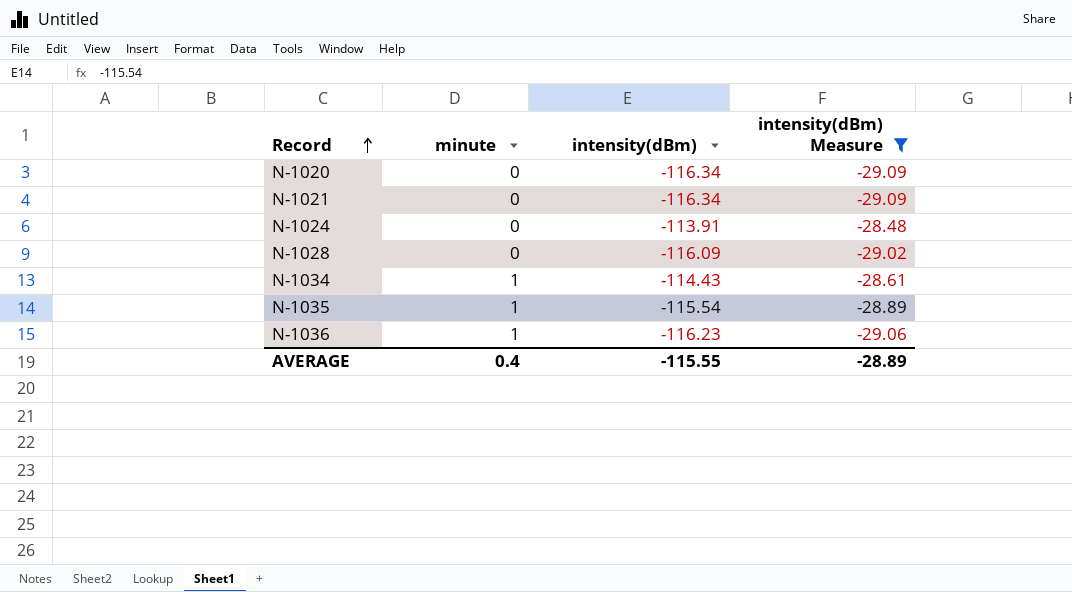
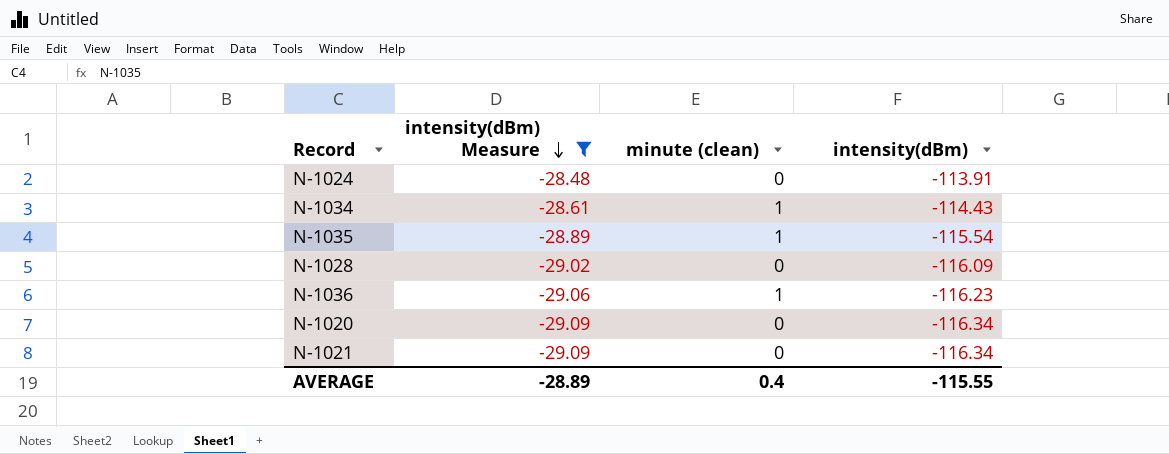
row order: Record ascending -> intensity(dBm) Measure descending
column intensity(dBm) Measure | position: 4 -> 2
column name: minute -> minute (clean)

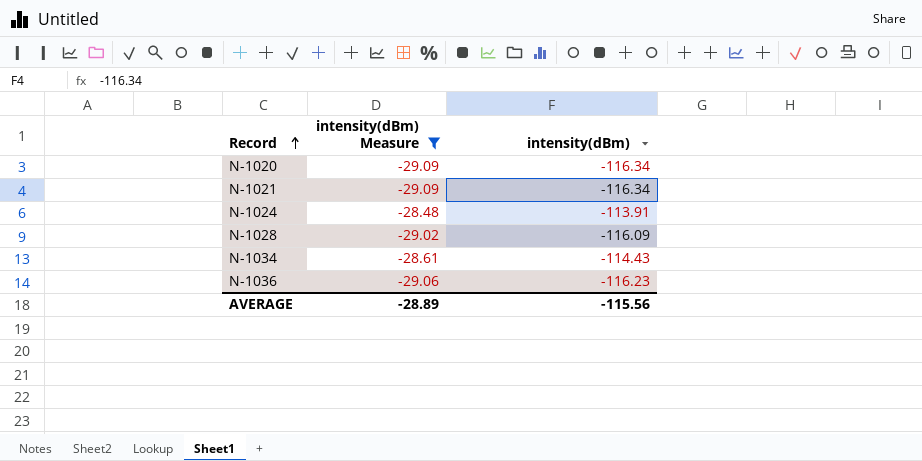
row order: intensity(dBm) Measure descending -> Record ascending
column minute (clean) | position: 3 -> none
row N-1035: -28.89 | 1 | -115.54 -> none
AVERAGE | intensity(dBm): -115.55 -> -115.56

